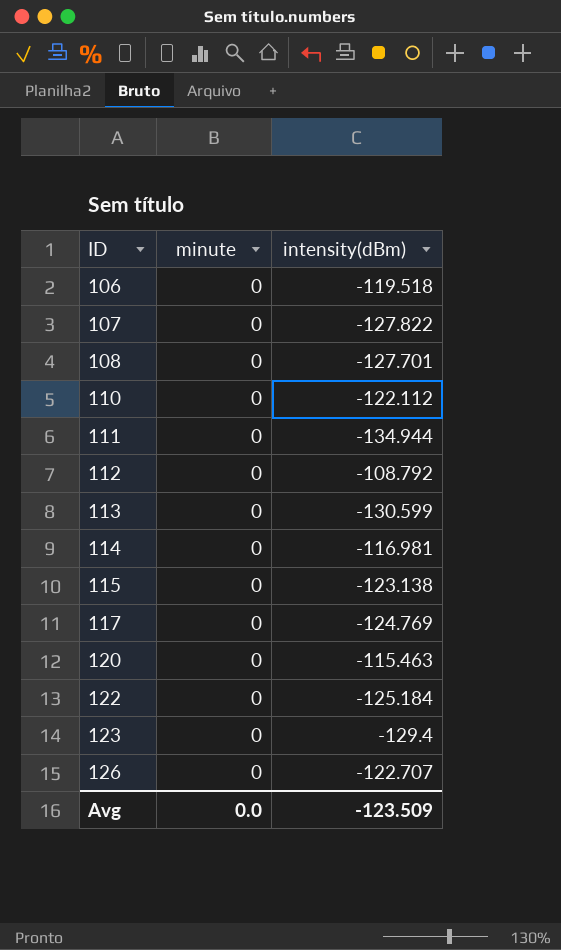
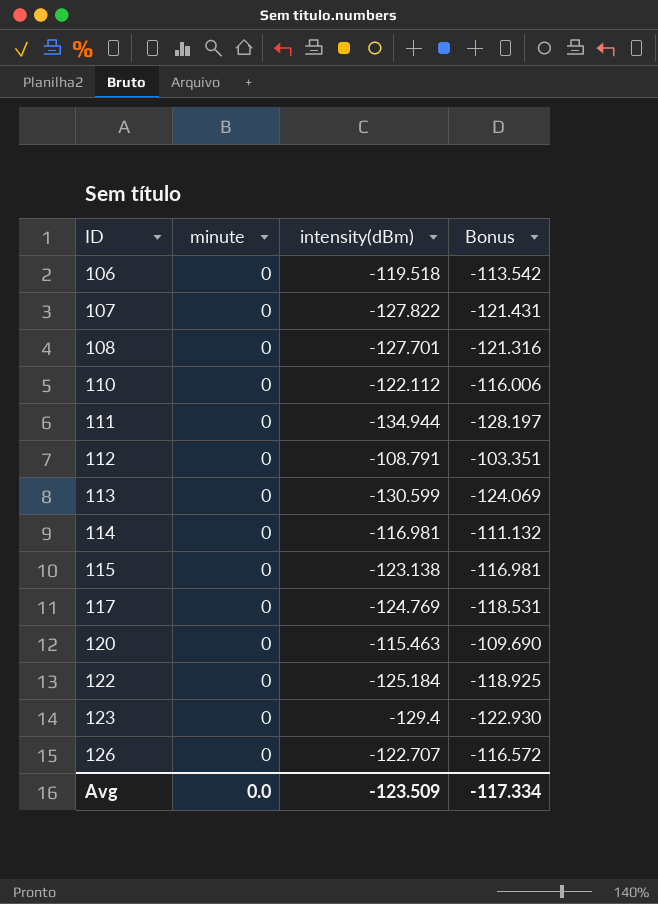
column Bonus | formula: none -> [intensity(dBm)] * 0.95
112 | intensity(dBm): -108.792 -> -108.791

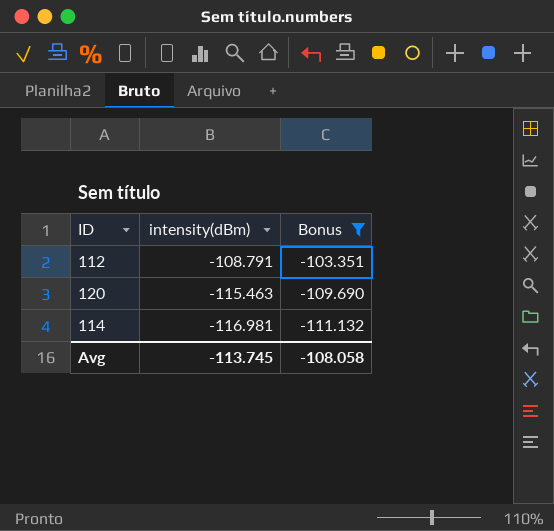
filter: none -> Bonus >= -111.132
row order: ID ascending -> intensity(dBm) descending
column minute | position: 2 -> none
Avg | intensity(dBm): -123.509 -> -113.745
Avg | Bonus: -117.334 -> -108.058

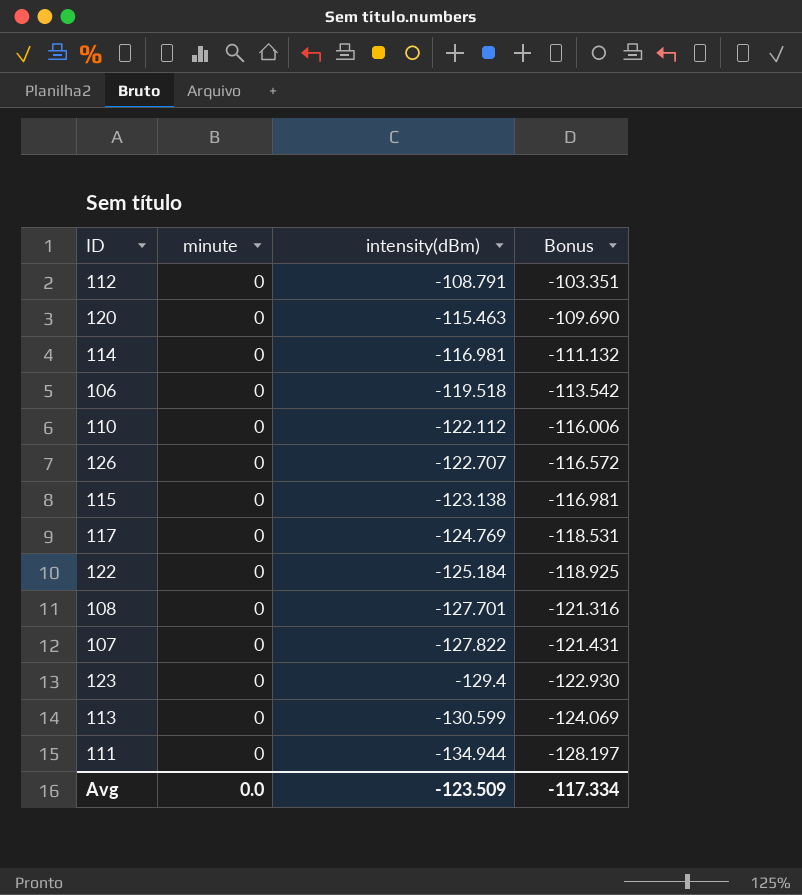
filter: Bonus >= -111.132 -> none
column minute | position: none -> 2
Avg | intensity(dBm): -113.745 -> -123.509
Avg | Bonus: -108.058 -> -117.334

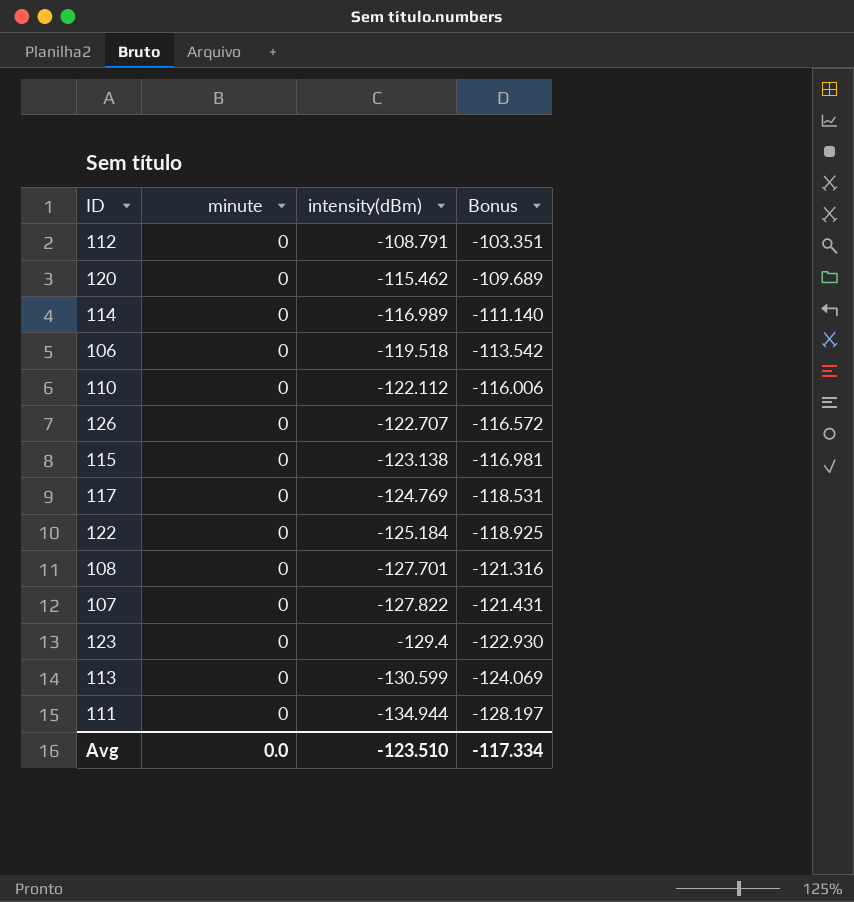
120 | intensity(dBm): -115.463 -> -115.462
120 | Bonus: -109.690 -> -109.689
114 | intensity(dBm): -116.981 -> -116.989
114 | Bonus: -111.132 -> -111.140
Avg | intensity(dBm): -123.509 -> -123.510

